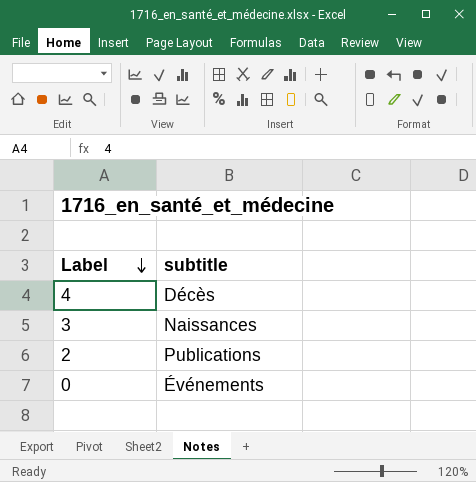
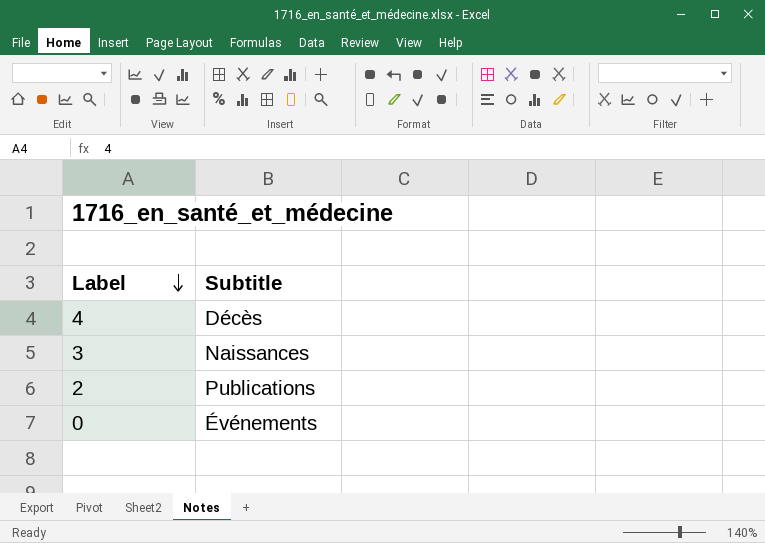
column name: subtitle -> Subtitle

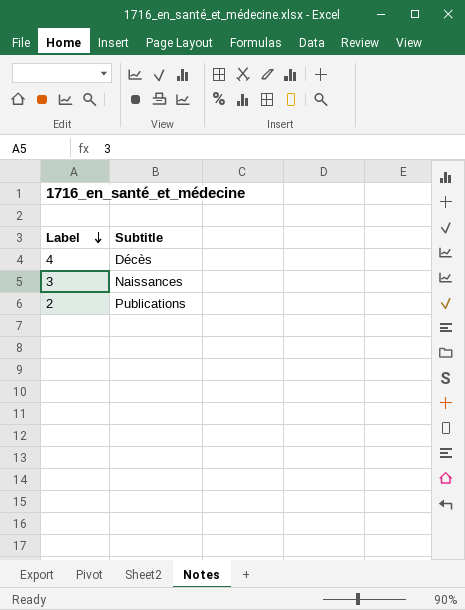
row 0: Événements -> none

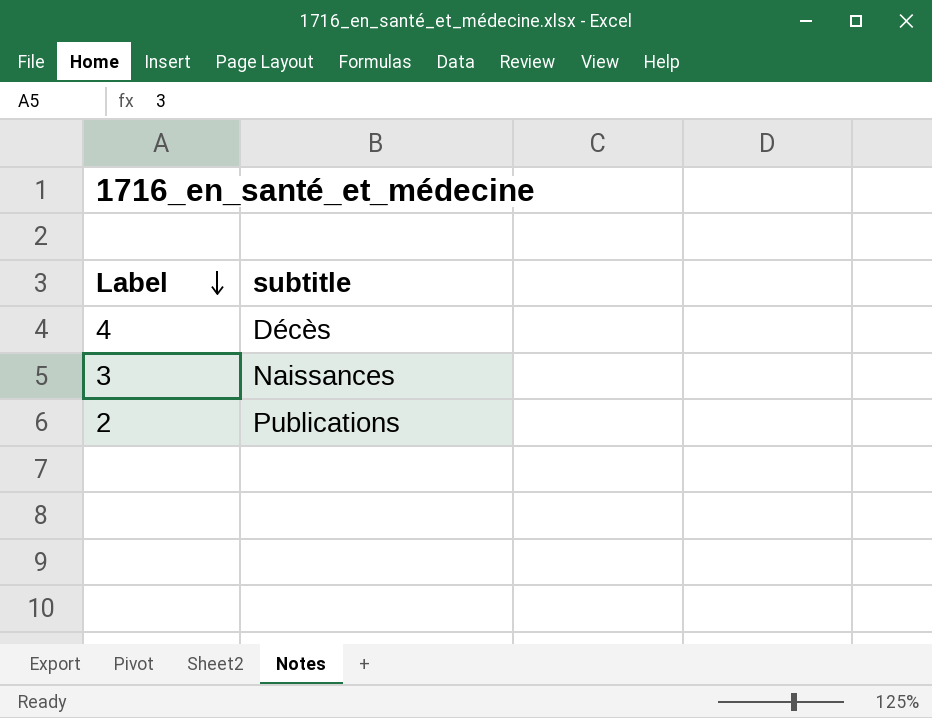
column name: Subtitle -> subtitle

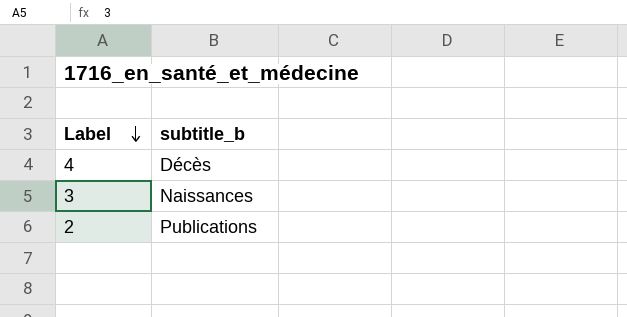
column name: subtitle -> subtitle_b

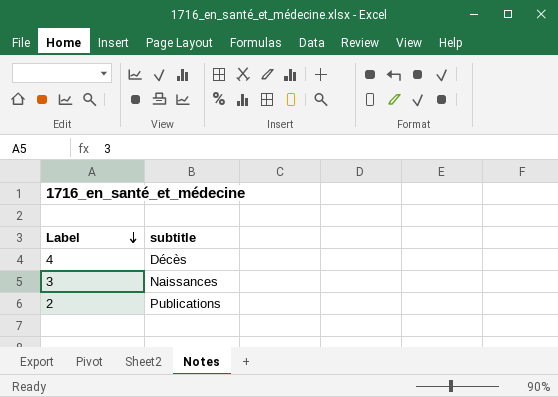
column name: subtitle_b -> subtitle

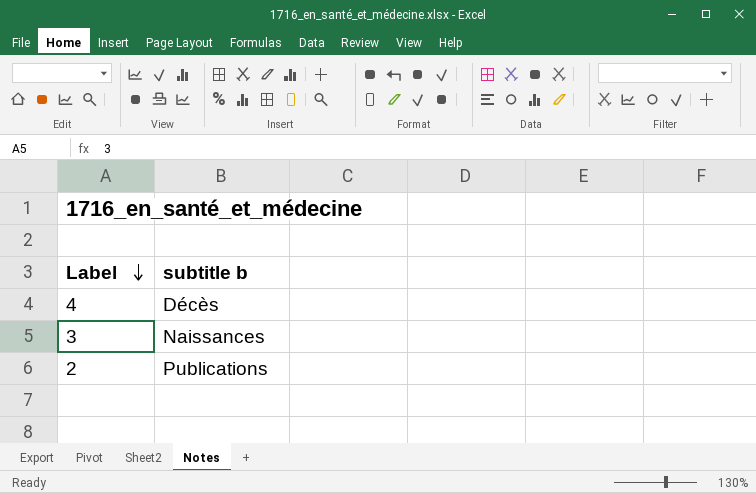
column name: subtitle -> subtitle b

